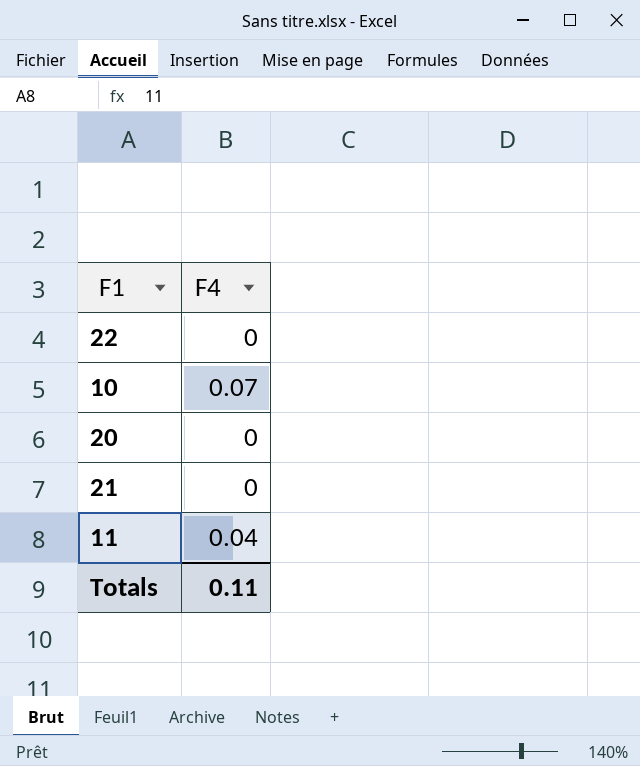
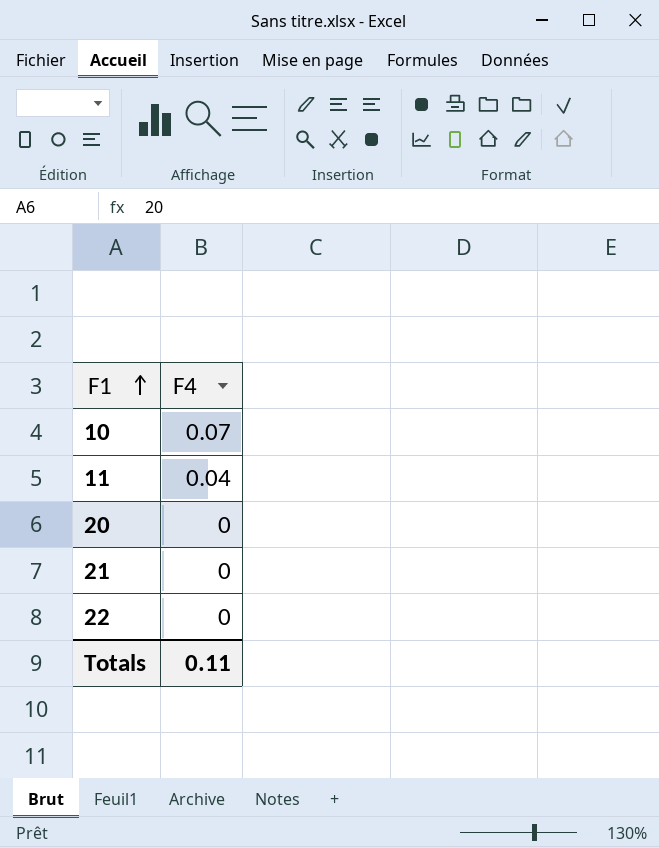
row order: none -> F1 ascending

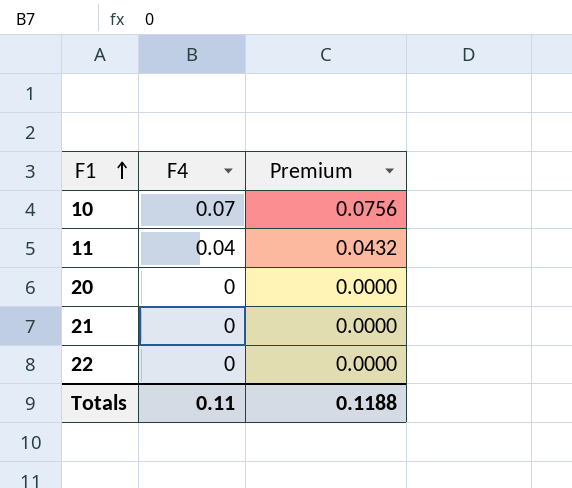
column Premium | formula: none -> [F4] * 1.08

